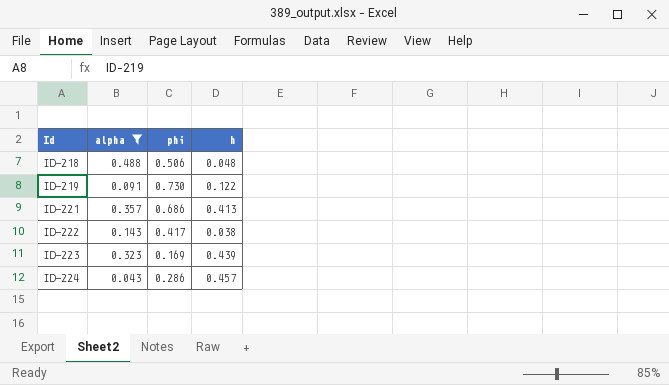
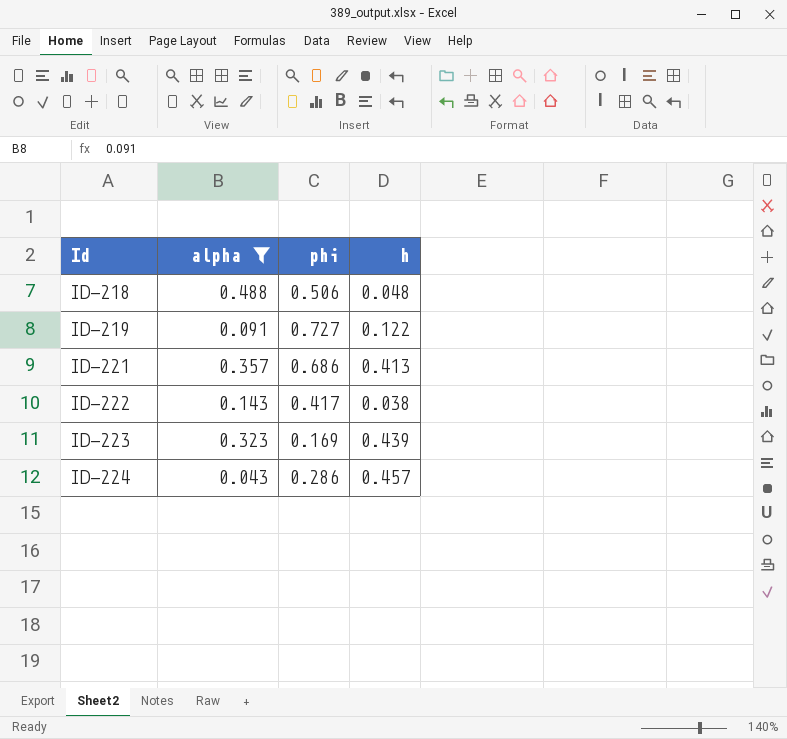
ID-219 | phi: 0.730 -> 0.727

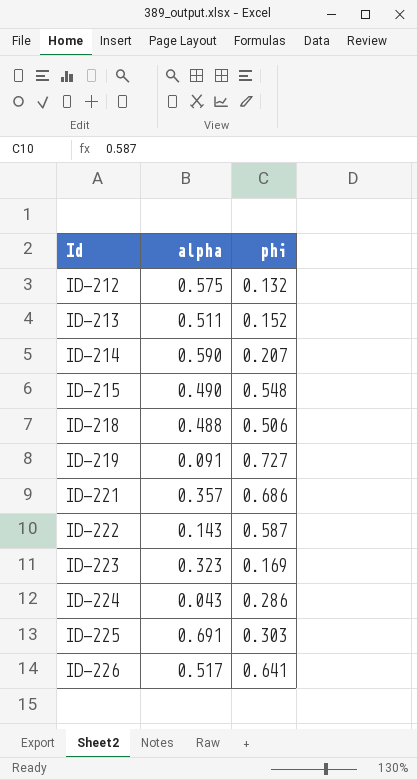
filter: alpha <= 0.488 -> none
column h | position: 4 -> none
ID-222 | phi: 0.417 -> 0.587

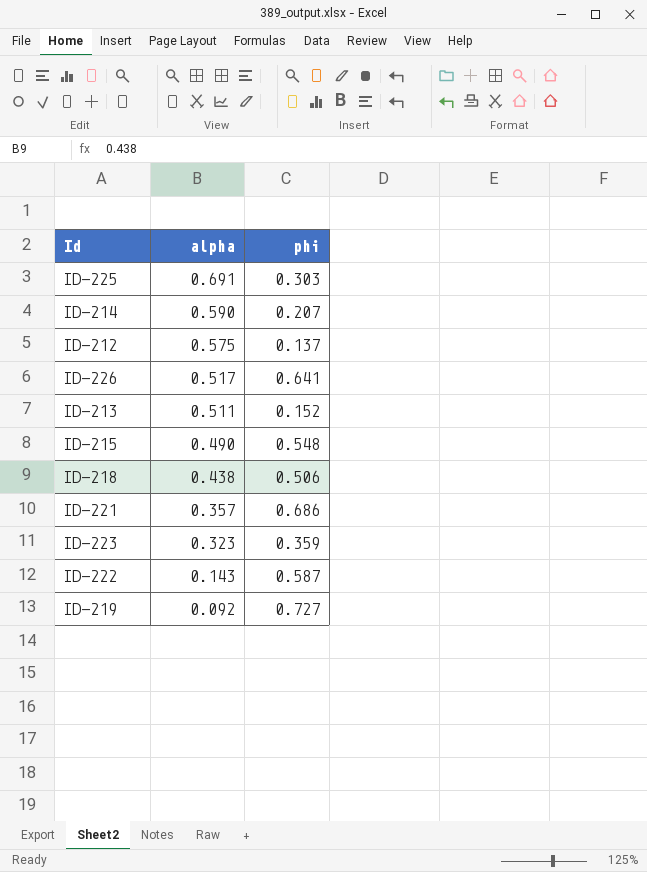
row order: Id ascending -> alpha descending
row ID-224: 0.043 | 0.286 -> none
ID-212 | phi: 0.132 -> 0.137
ID-218 | alpha: 0.488 -> 0.438
ID-223 | phi: 0.169 -> 0.359
ID-219 | alpha: 0.091 -> 0.092

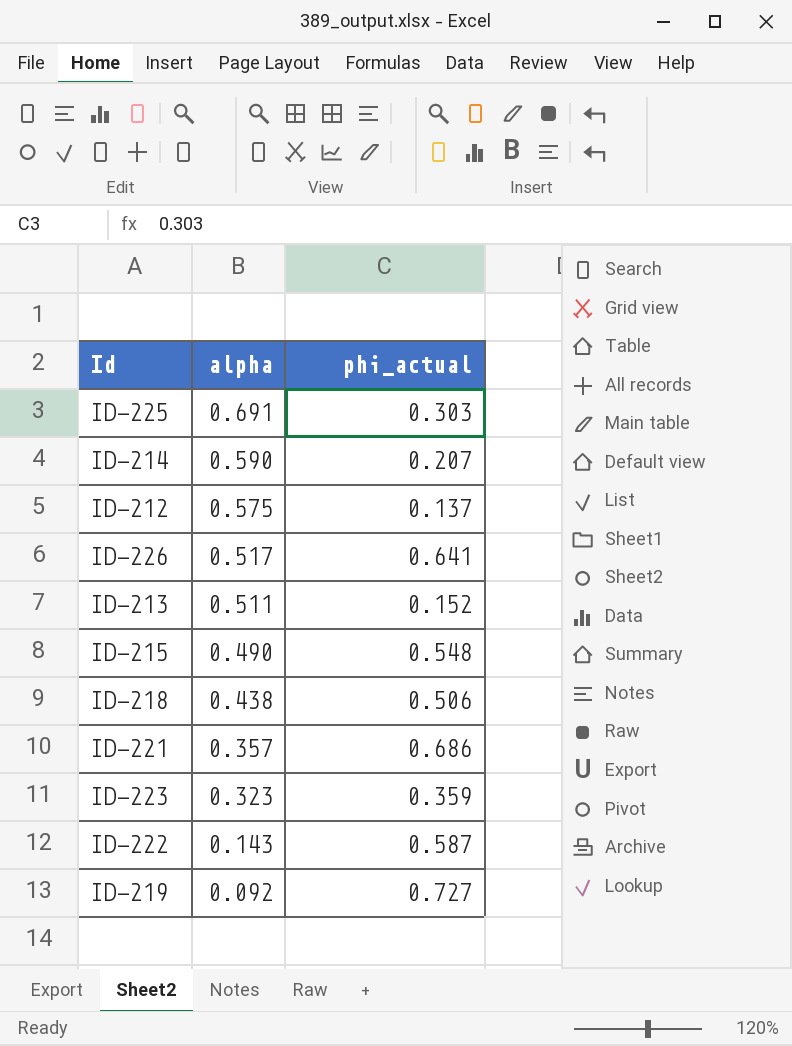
column name: phi -> phi_actual

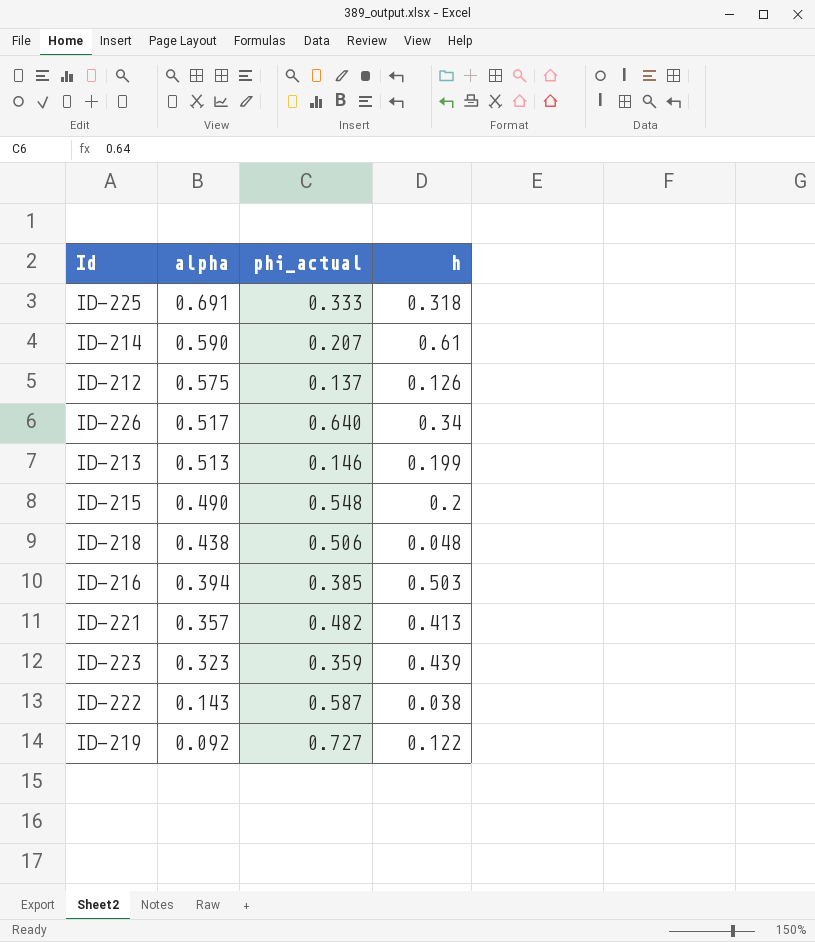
column h | position: none -> 4
ID-225 | phi_actual: 0.303 -> 0.333
ID-226 | phi_actual: 0.641 -> 0.640
ID-213 | alpha: 0.511 -> 0.513
ID-213 | phi_actual: 0.152 -> 0.146
row ID-216: none -> 0.394 | 0.385 | 0.503
ID-221 | phi_actual: 0.686 -> 0.482

